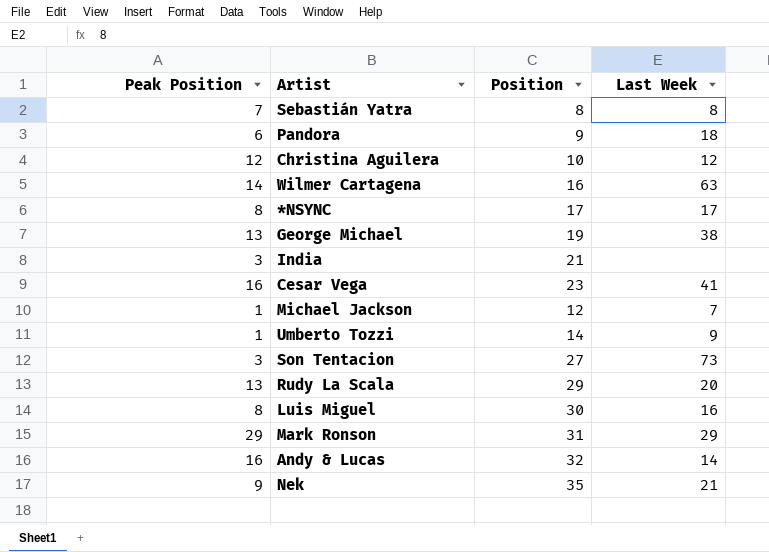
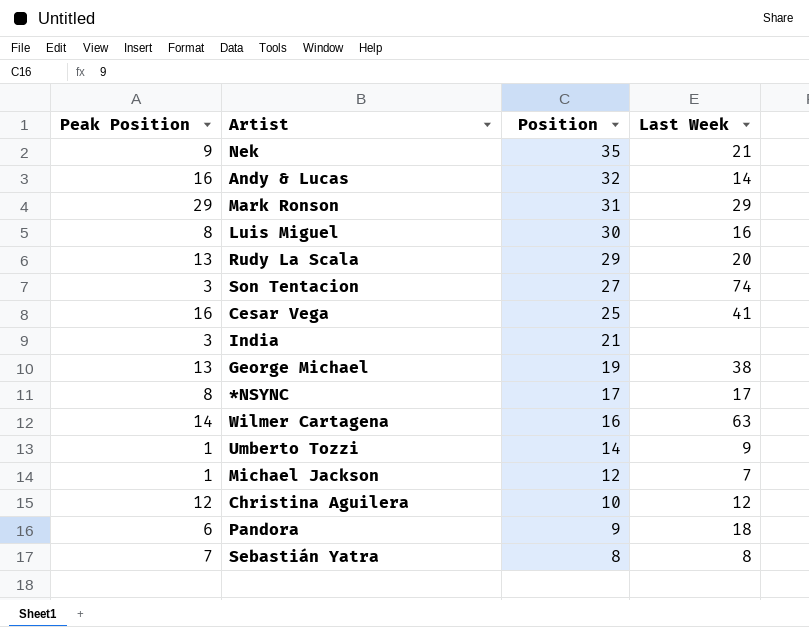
row order: none -> Position descending
Son Tentacion | Last Week: 73 -> 74
Cesar Vega | Position: 23 -> 25

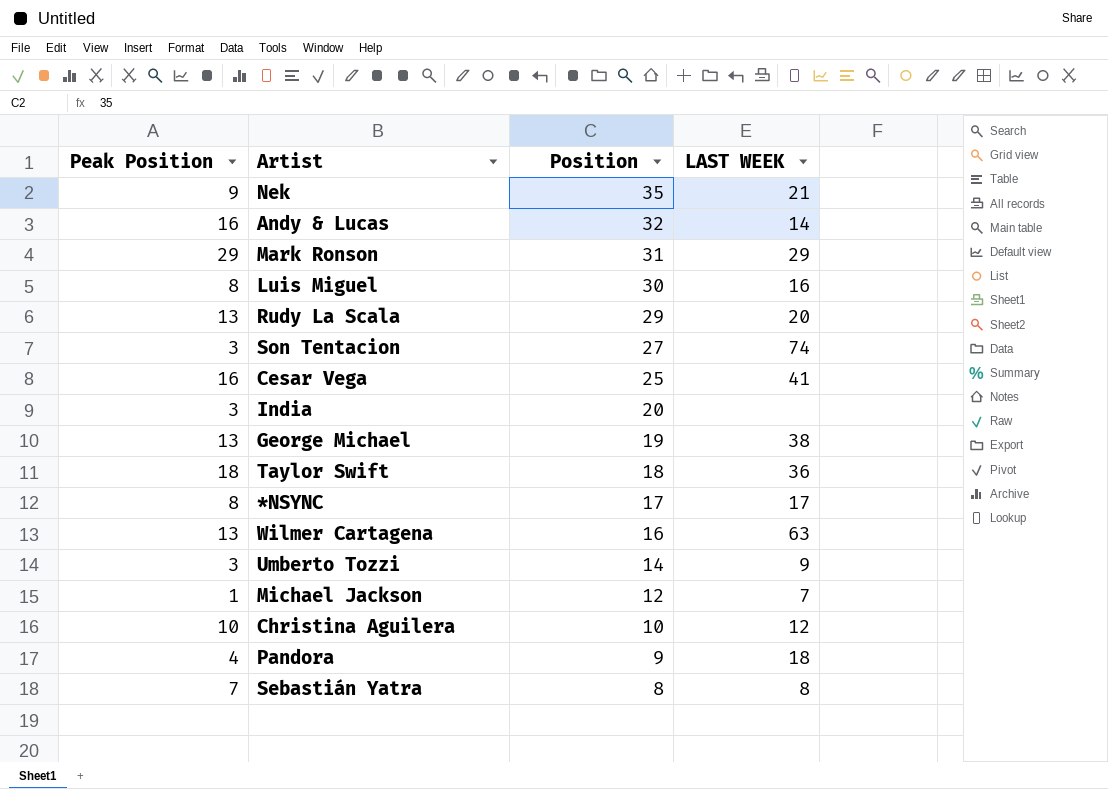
column name: Last Week -> LAST WEEK
India | Position: 21 -> 20
row Taylor Swift: none -> 18 | 18 | 36
Wilmer Cartagena | Peak Position: 14 -> 13
Umberto Tozzi | Peak Position: 1 -> 3
Christina Aguilera | Peak Position: 12 -> 10
Pandora | Peak Position: 6 -> 4

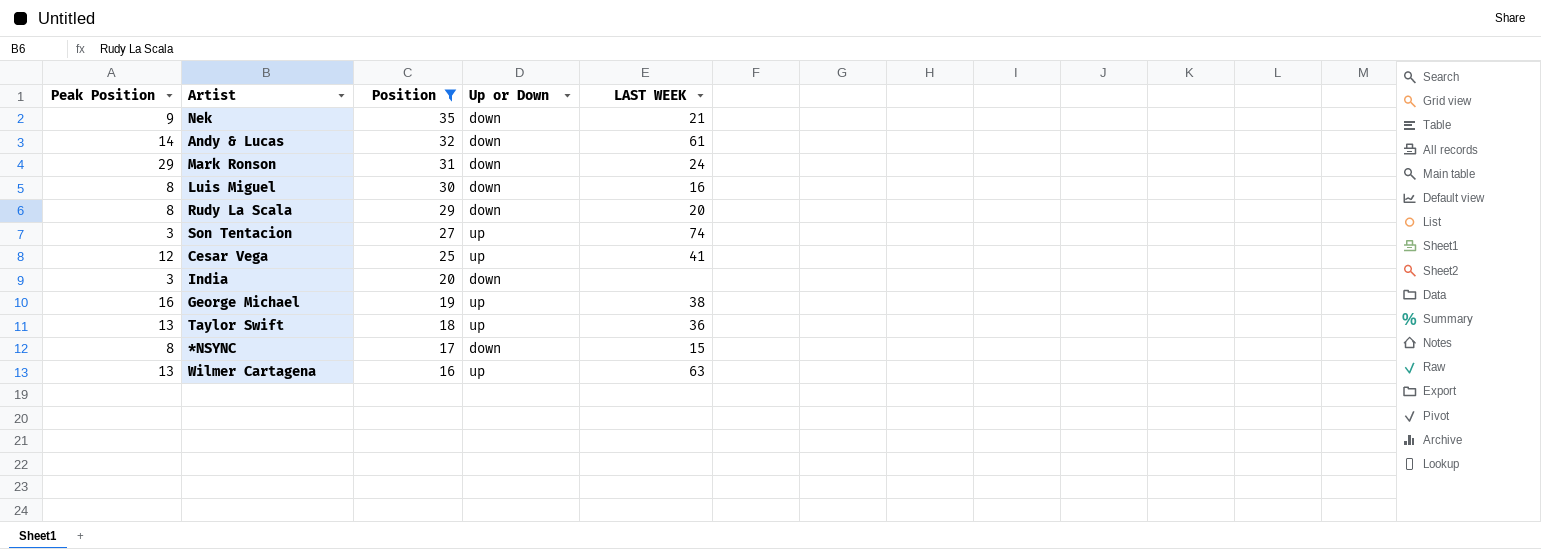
filter: none -> Position >= 16
column Up or Down | position: none -> 4
Andy & Lucas | Peak Position: 16 -> 14
Andy & Lucas | LAST WEEK: 14 -> 61
Mark Ronson | LAST WEEK: 29 -> 24
Rudy La Scala | Peak Position: 13 -> 8
Cesar Vega | Peak Position: 16 -> 12
George Michael | Peak Position: 13 -> 16
Taylor Swift | Peak Position: 18 -> 13
*NSYNC | LAST WEEK: 17 -> 15

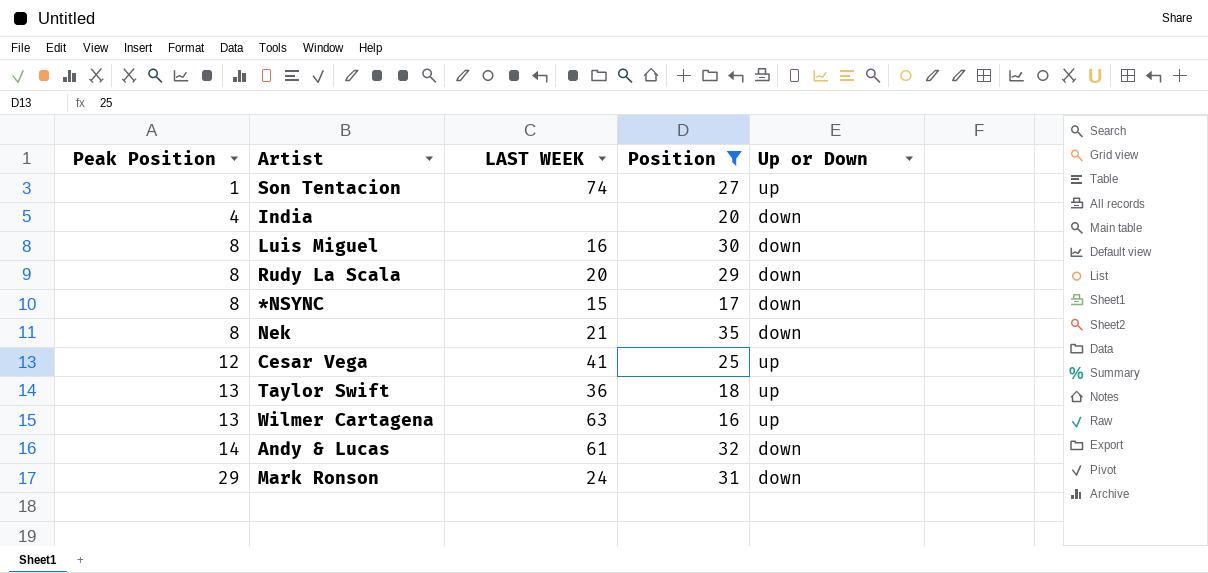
row order: Position descending -> Peak Position ascending
column LAST WEEK | position: 5 -> 3
row George Michael: 16 | 19 | up | 38 -> none
Son Tentacion | Peak Position: 3 -> 1
India | Peak Position: 3 -> 4
Nek | Peak Position: 9 -> 8

